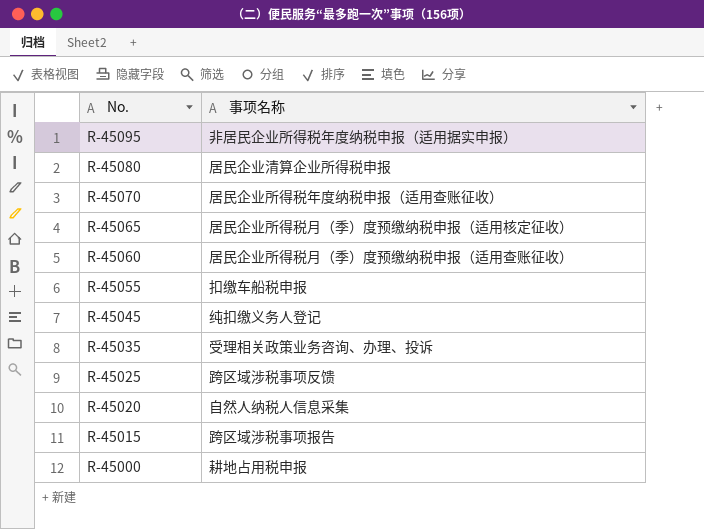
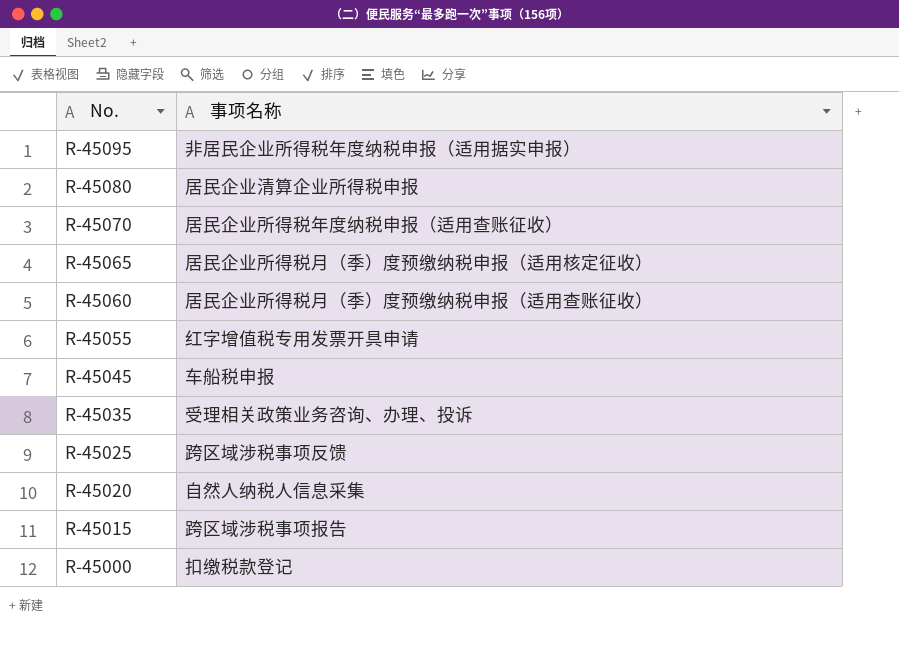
R-45055 | 事项名称: 扣缴车船税申报 -> 红字增值税专用发票开具申请
R-45045 | 事项名称: 纯扣缴义务人登记 -> 车船税申报
R-45000 | 事项名称: 耕地占用税申报 -> 扣缴税款登记

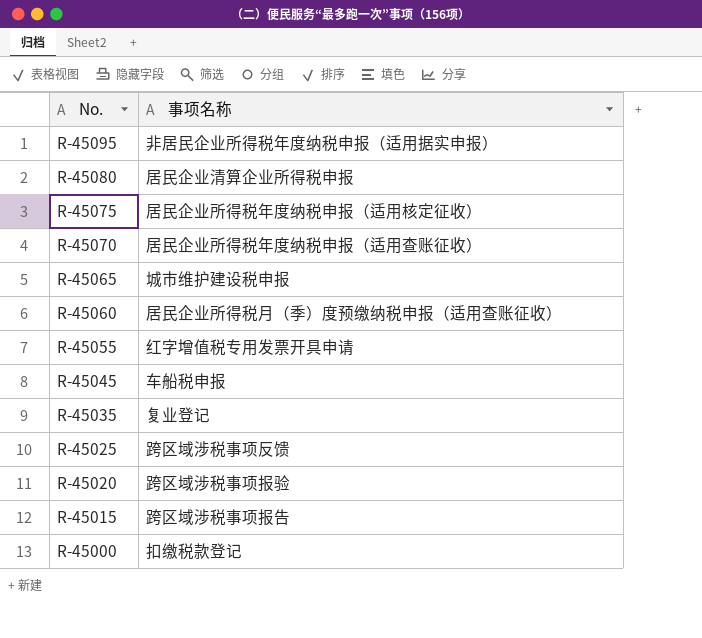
row R-45075: none -> 居民企业所得税年度纳税申报（适用核定征收）
R-45065 | 事项名称: 居民企业所得税月（季）度预缴纳税申报（适用核定征收） -> 城市维护建设税申报
R-45035 | 事项名称: 受理相关政策业务咨询、办理、投诉 -> 复业登记
R-45020 | 事项名称: 自然人纳税人信息采集 -> 跨区域涉税事项报验

